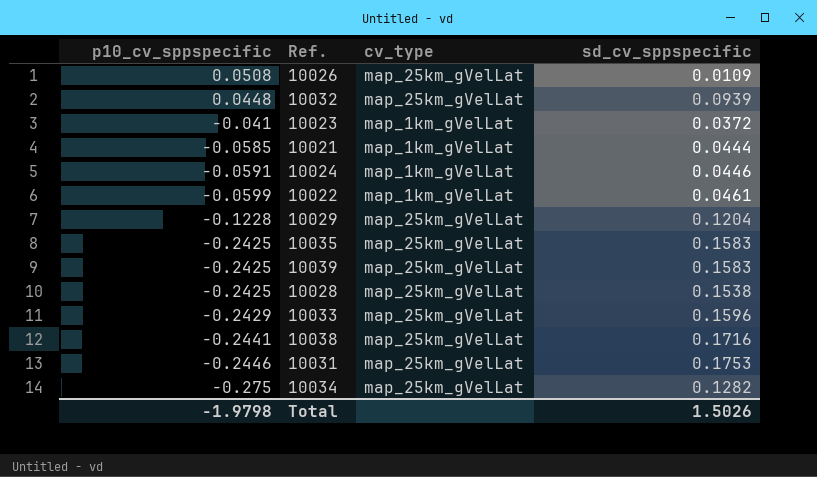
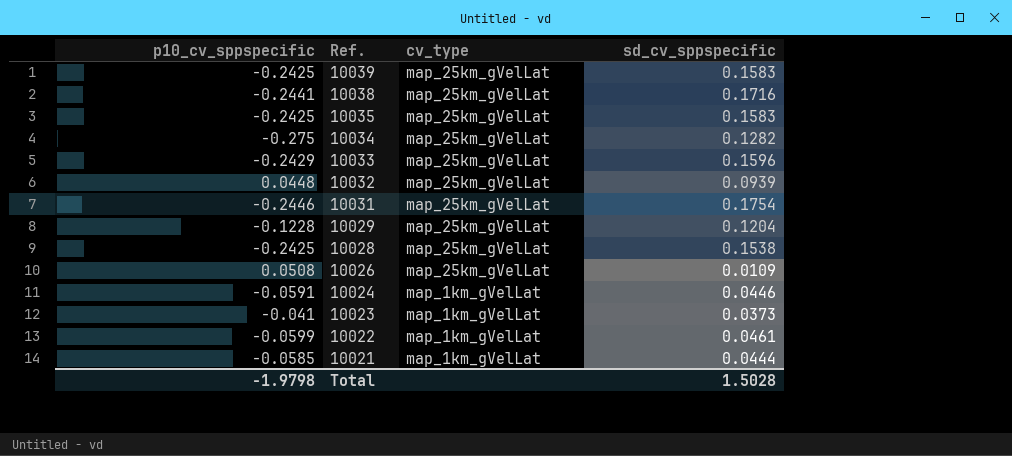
row order: p10_cv_sppspecific descending -> Ref. descending
10031 | sd_cv_sppspecific: 0.1753 -> 0.1754
10023 | sd_cv_sppspecific: 0.0372 -> 0.0373
Total | sd_cv_sppspecific: 1.5026 -> 1.5028

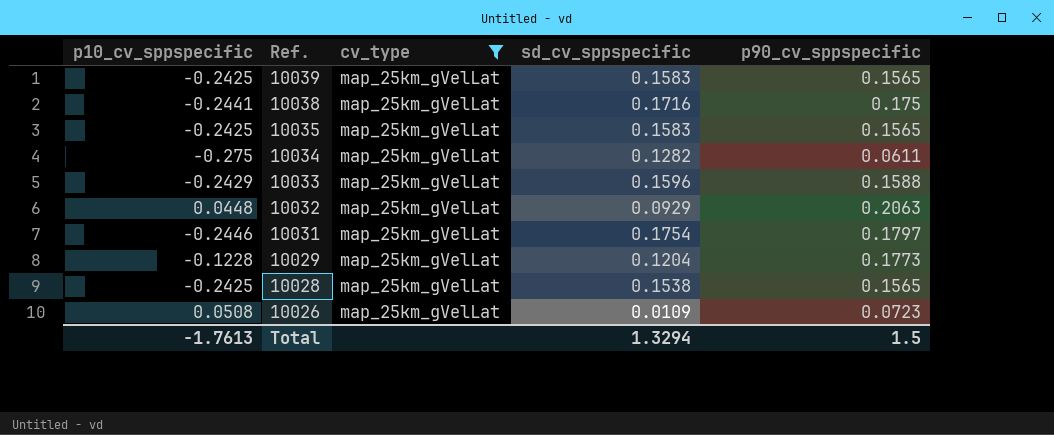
filter: none -> cv_type = map_25km_gVelLat
column p90_cv_sppspecific | position: none -> 5
10032 | sd_cv_sppspecific: 0.0939 -> 0.0929
Total | p10_cv_sppspecific: -1.9798 -> -1.7613
Total | sd_cv_sppspecific: 1.5028 -> 1.3294

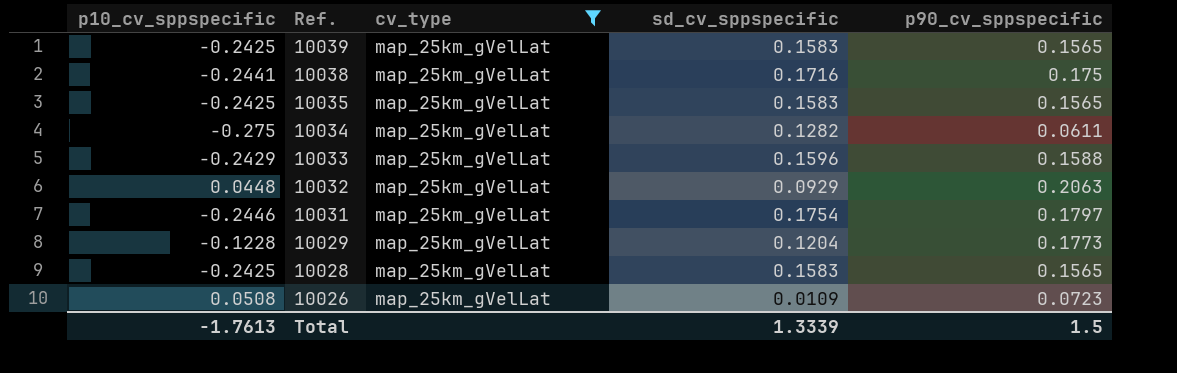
10028 | sd_cv_sppspecific: 0.1538 -> 0.1583
Total | sd_cv_sppspecific: 1.3294 -> 1.3339

